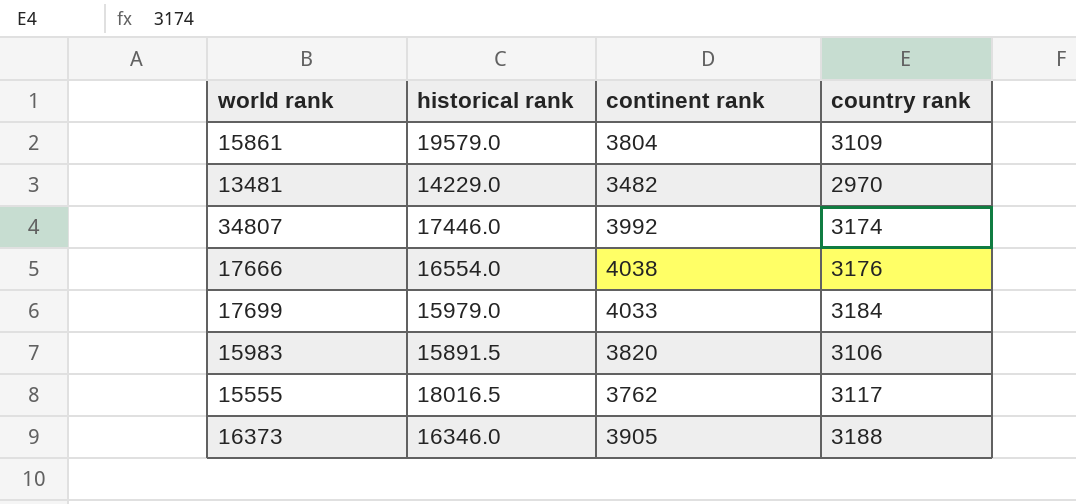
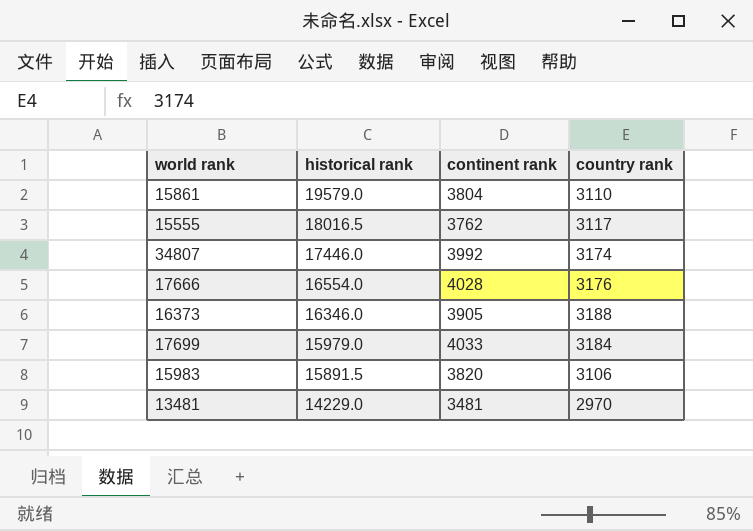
row order: none -> historical rank descending
15861 | country rank: 3109 -> 3110
17666 | continent rank: 4038 -> 4028
13481 | continent rank: 3482 -> 3481

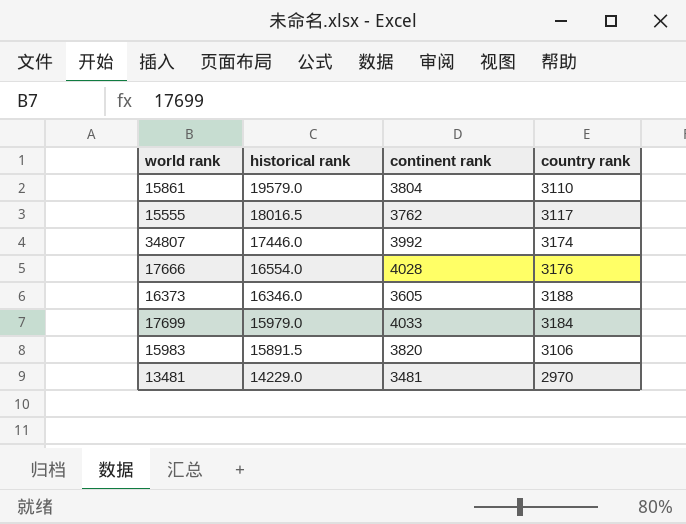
16373 | continent rank: 3905 -> 3605

